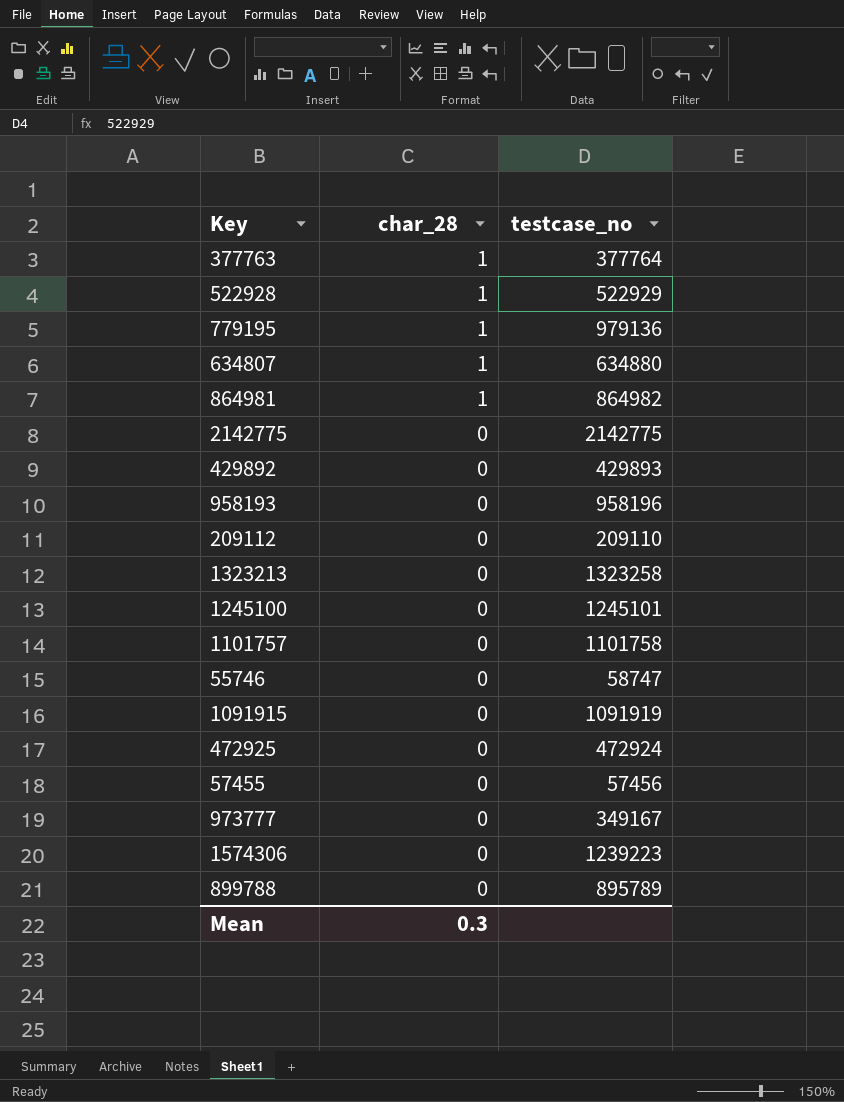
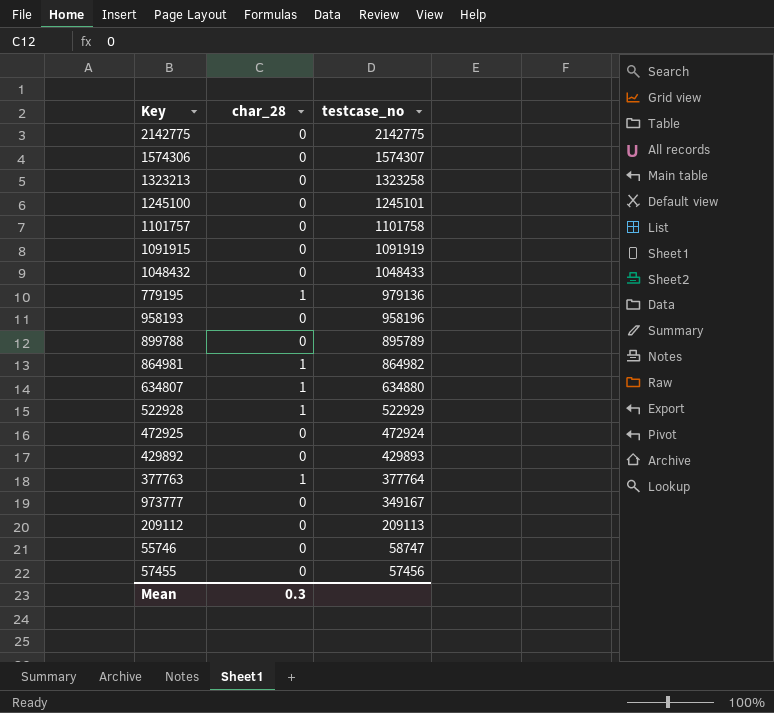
row order: char_28 descending -> testcase_no descending
1574306 | testcase_no: 1239223 -> 1574307
row 1048432: none -> 0 | 1048433
209112 | testcase_no: 209110 -> 209113

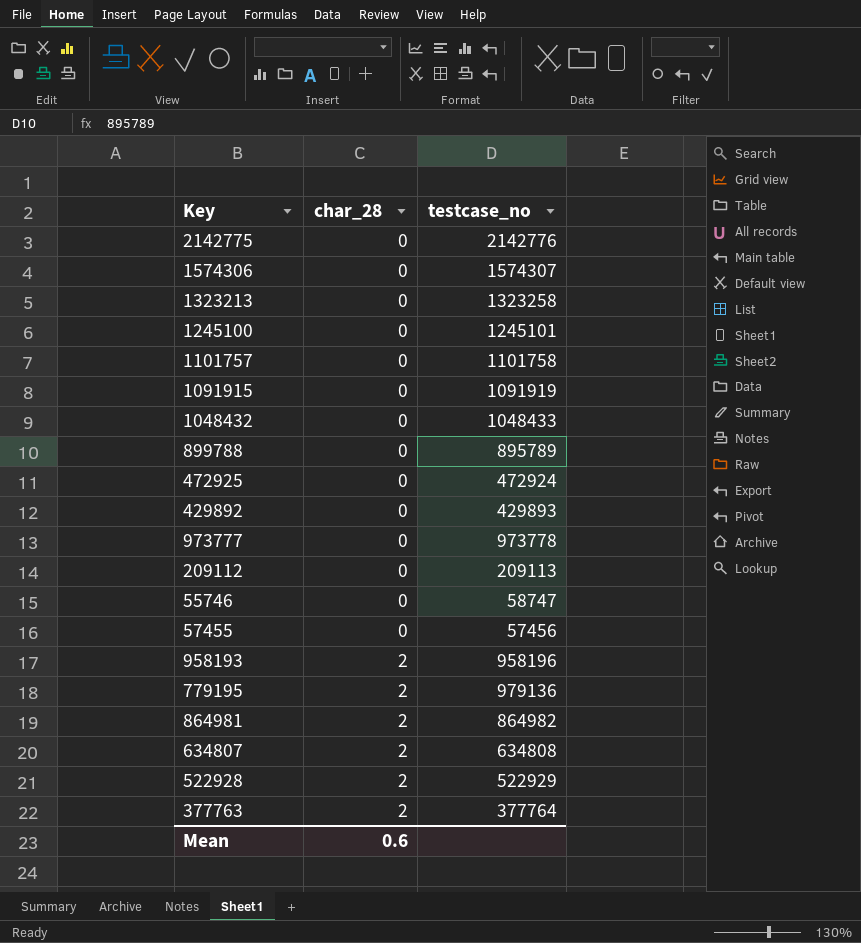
row order: testcase_no descending -> char_28 ascending
2142775 | testcase_no: 2142775 -> 2142776
973777 | testcase_no: 349167 -> 973778
958193 | char_28: 0 -> 2
779195 | char_28: 1 -> 2
864981 | char_28: 1 -> 2
634807 | char_28: 1 -> 2
634807 | testcase_no: 634880 -> 634808
522928 | char_28: 1 -> 2
377763 | char_28: 1 -> 2
Mean | char_28: 0.3 -> 0.6

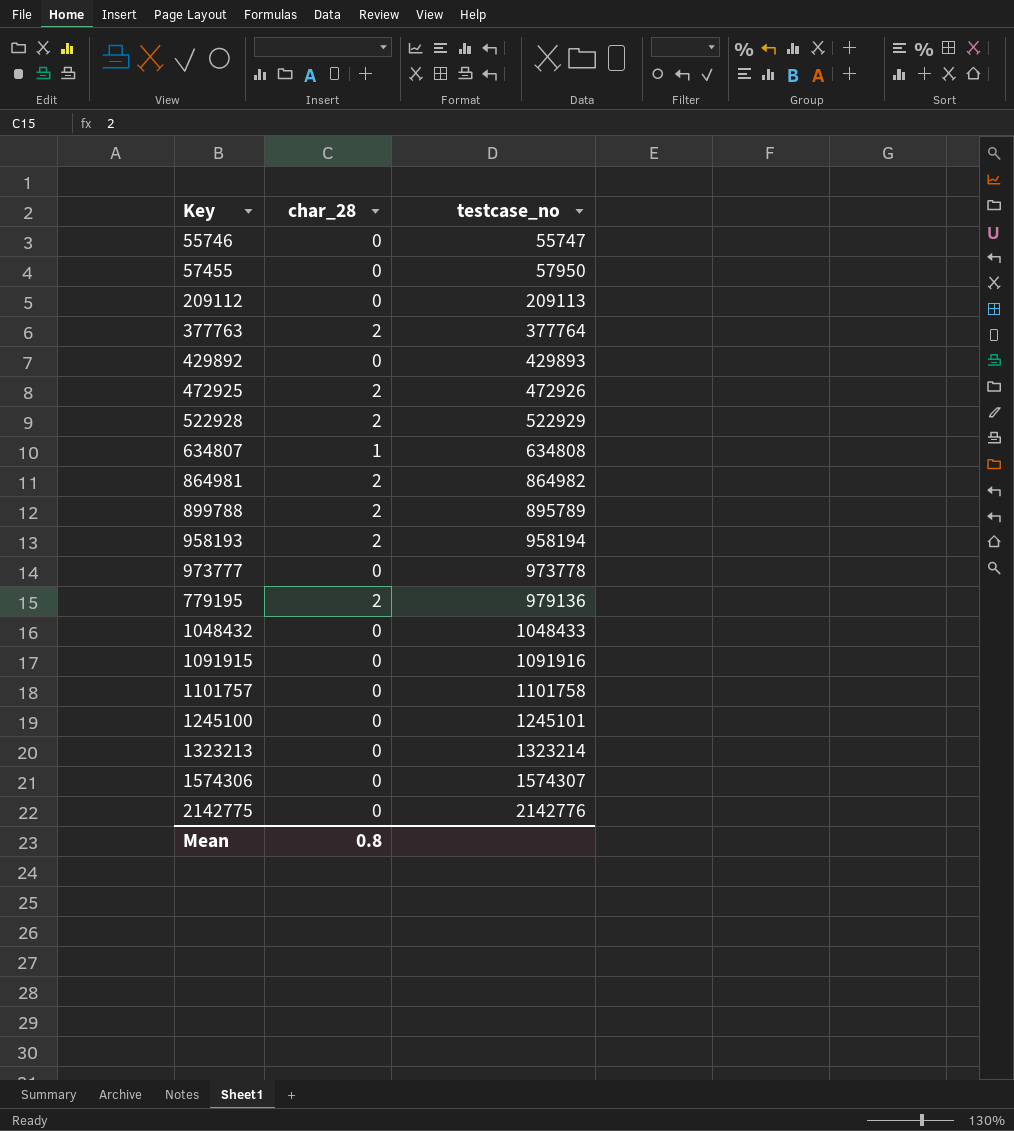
row order: char_28 ascending -> testcase_no ascending
55746 | testcase_no: 58747 -> 55747
57455 | testcase_no: 57456 -> 57950
472925 | char_28: 0 -> 2
472925 | testcase_no: 472924 -> 472926
634807 | char_28: 2 -> 1
899788 | char_28: 0 -> 2
958193 | testcase_no: 958196 -> 958194
1091915 | testcase_no: 1091919 -> 1091916
1323213 | testcase_no: 1323258 -> 1323214
Mean | char_28: 0.6 -> 0.8

